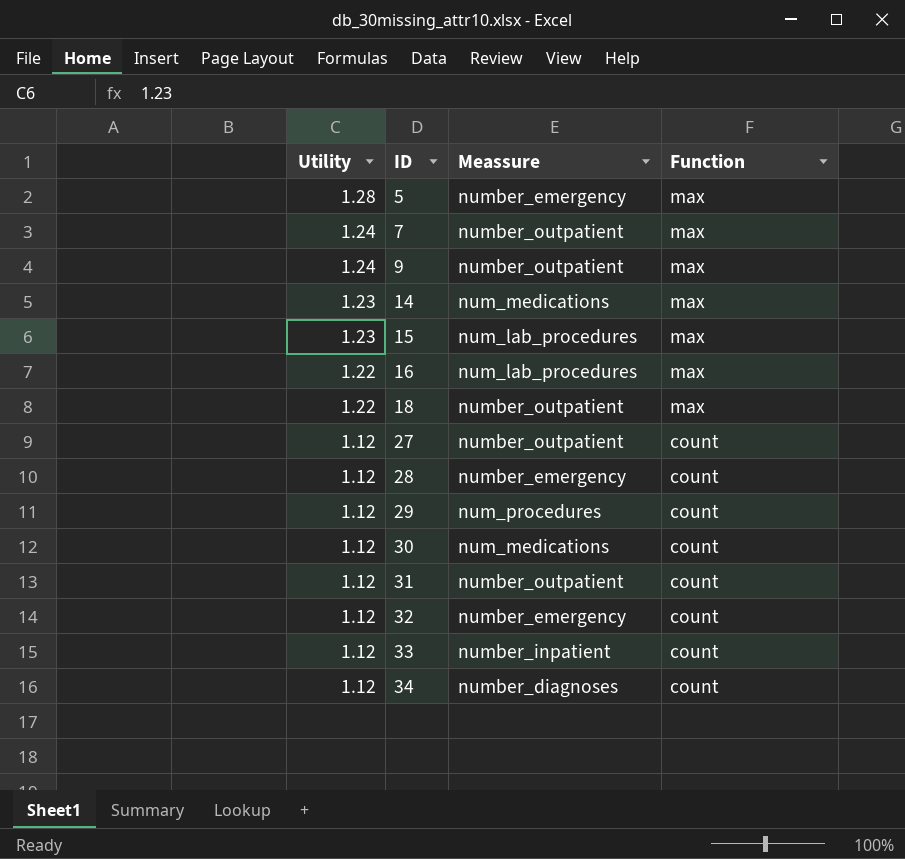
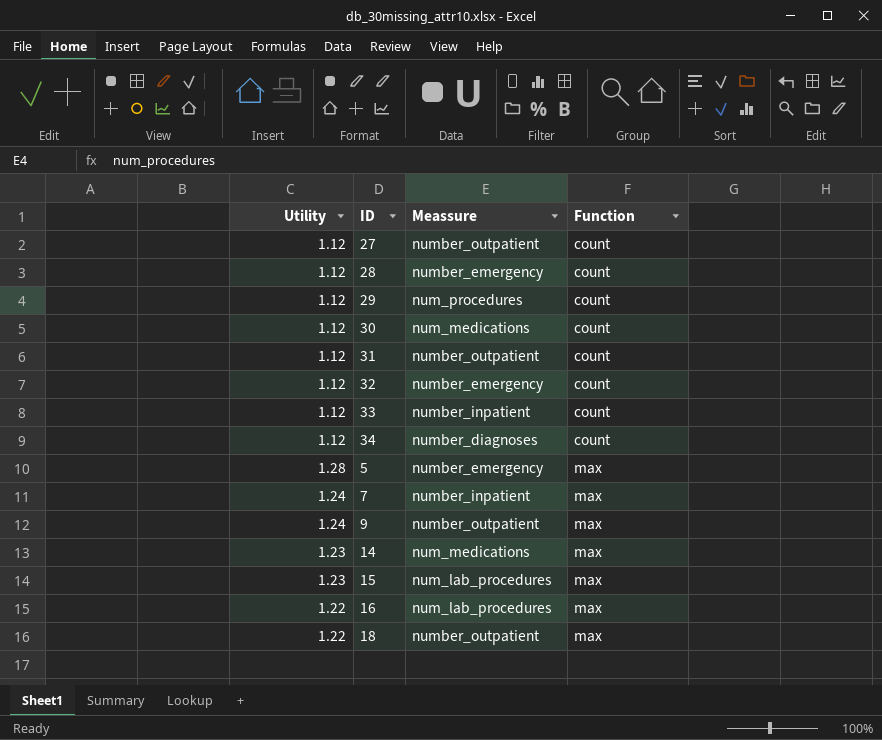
row order: Utility descending -> Function ascending
7 | Meassure: number_outpatient -> number_inpatient

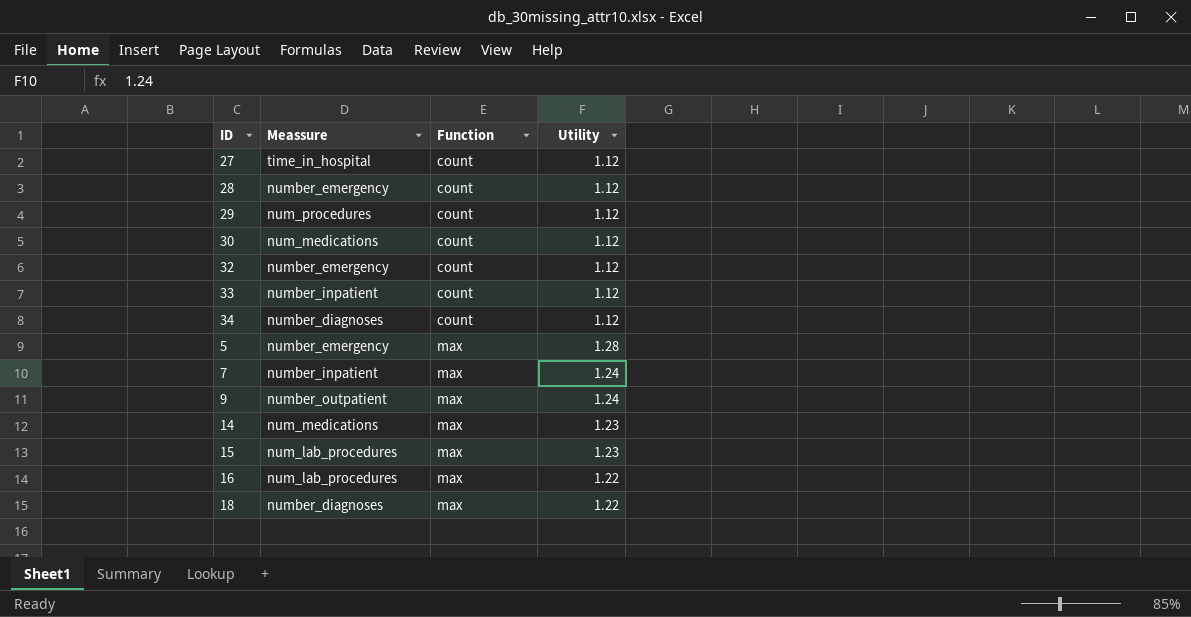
column Utility | position: 1 -> 4
row 31: 1.12 | number_outpatient | count -> none
27 | Meassure: number_outpatient -> time_in_hospital
18 | Meassure: number_outpatient -> number_diagnoses

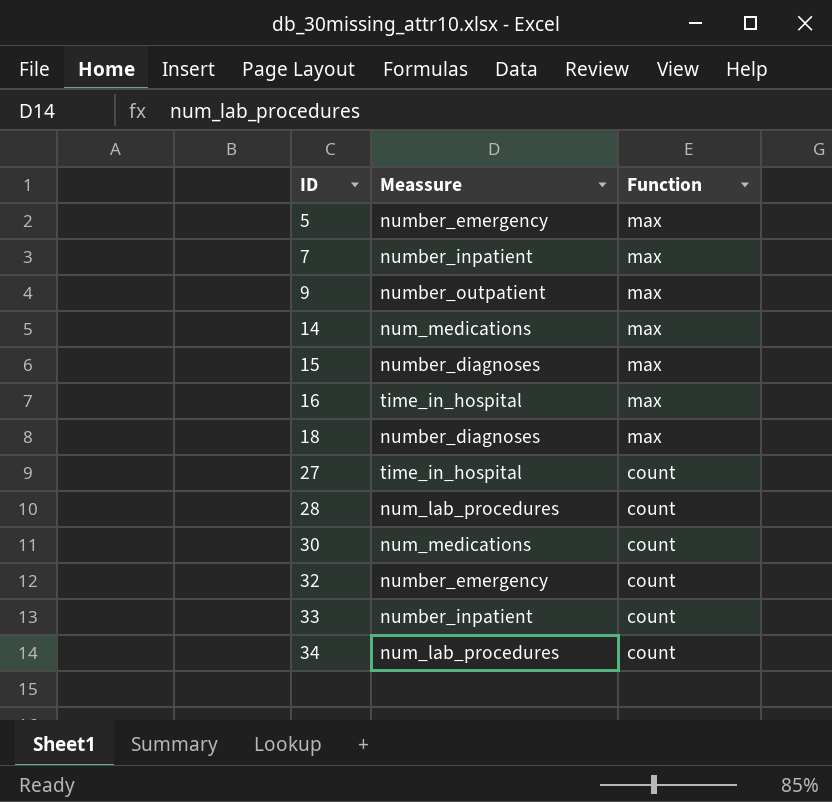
row order: Function ascending -> ID ascending
column Utility | position: 4 -> none
row 29: num_procedures | count | 1.12 -> none
15 | Meassure: num_lab_procedures -> number_diagnoses
16 | Meassure: num_lab_procedures -> time_in_hospital
28 | Meassure: number_emergency -> num_lab_procedures
34 | Meassure: number_diagnoses -> num_lab_procedures

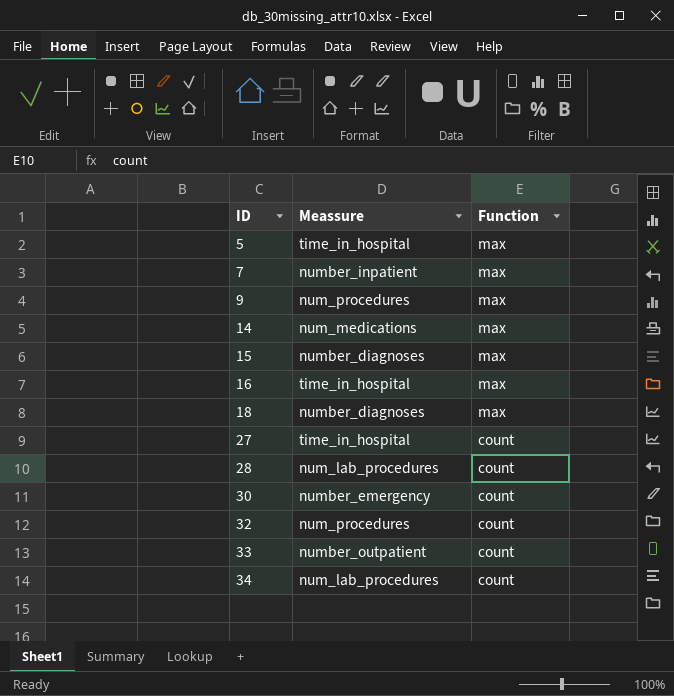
5 | Meassure: number_emergency -> time_in_hospital
9 | Meassure: number_outpatient -> num_procedures
30 | Meassure: num_medications -> number_emergency
32 | Meassure: number_emergency -> num_procedures
33 | Meassure: number_inpatient -> number_outpatient

